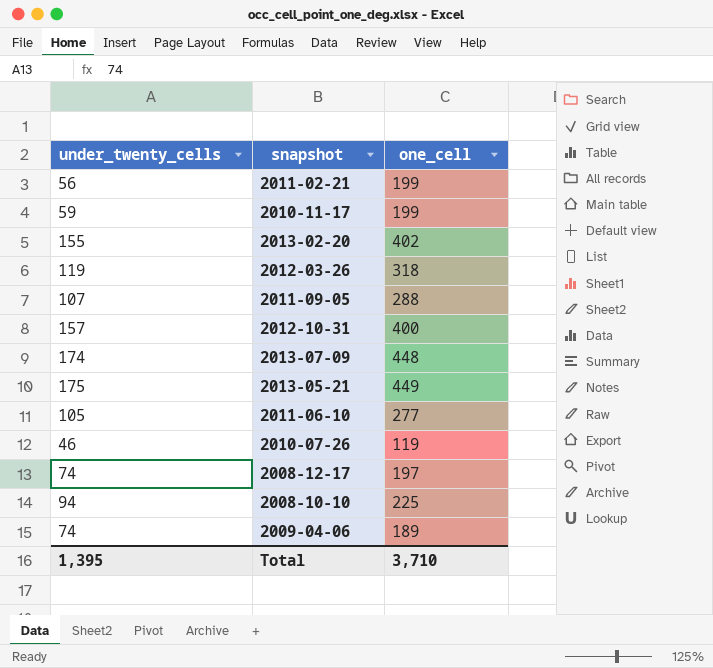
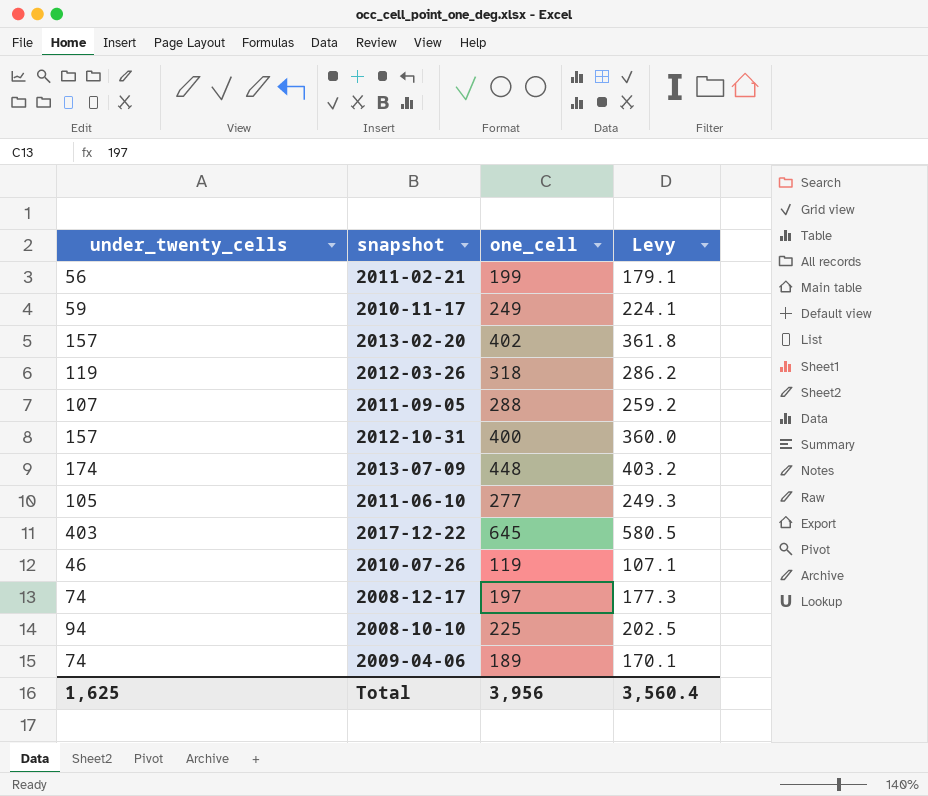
column Levy | formula: none -> [one_cell] * 0.9
row 2013-05-21: 175 | 449 -> none
2010-11-17 | one_cell: 199 -> 249
2013-02-20 | under_twenty_cells: 155 -> 157
row 2017-12-22: none -> 403 | 645 | 580.5
Total | under_twenty_cells: 1,395 -> 1,625
Total | one_cell: 3,710 -> 3,956

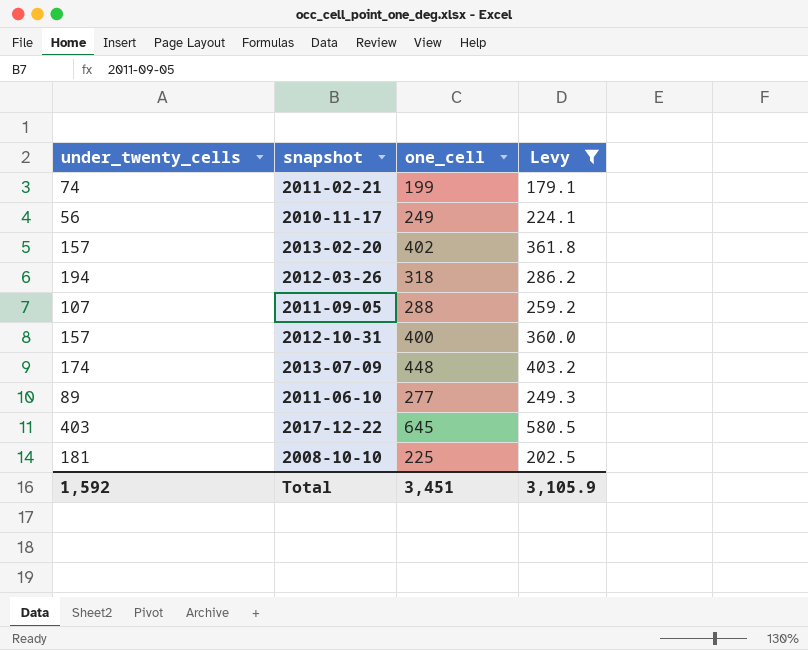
filter: none -> Levy >= 179.1
2011-02-21 | under_twenty_cells: 56 -> 74
2010-11-17 | under_twenty_cells: 59 -> 56
2012-03-26 | under_twenty_cells: 119 -> 194
2011-06-10 | under_twenty_cells: 105 -> 89
2008-10-10 | under_twenty_cells: 94 -> 181
Total | under_twenty_cells: 1,625 -> 1,592
Total | one_cell: 3,956 -> 3,451
Total | Levy: 3,560.4 -> 3,105.9

